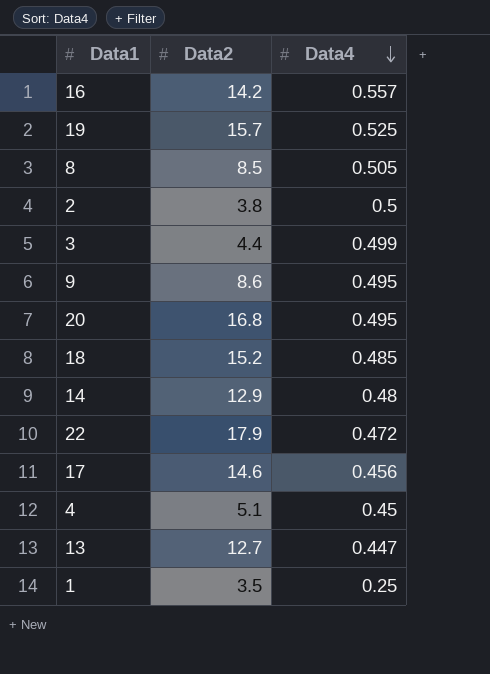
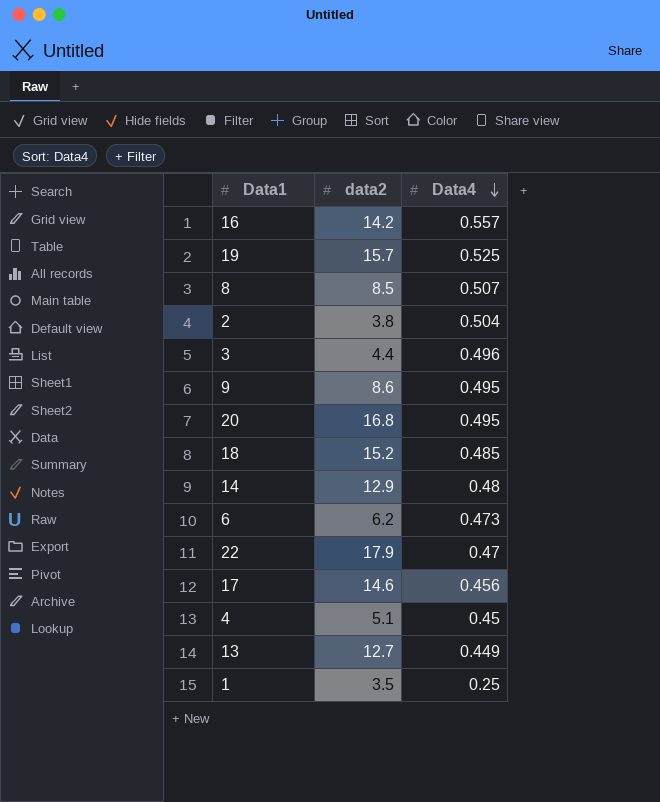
column name: Data2 -> data2
8 | Data4: 0.505 -> 0.507
2 | Data4: 0.5 -> 0.504
3 | Data4: 0.499 -> 0.496
row 6: none -> 6.2 | 0.473
22 | Data4: 0.472 -> 0.47
13 | Data4: 0.447 -> 0.449

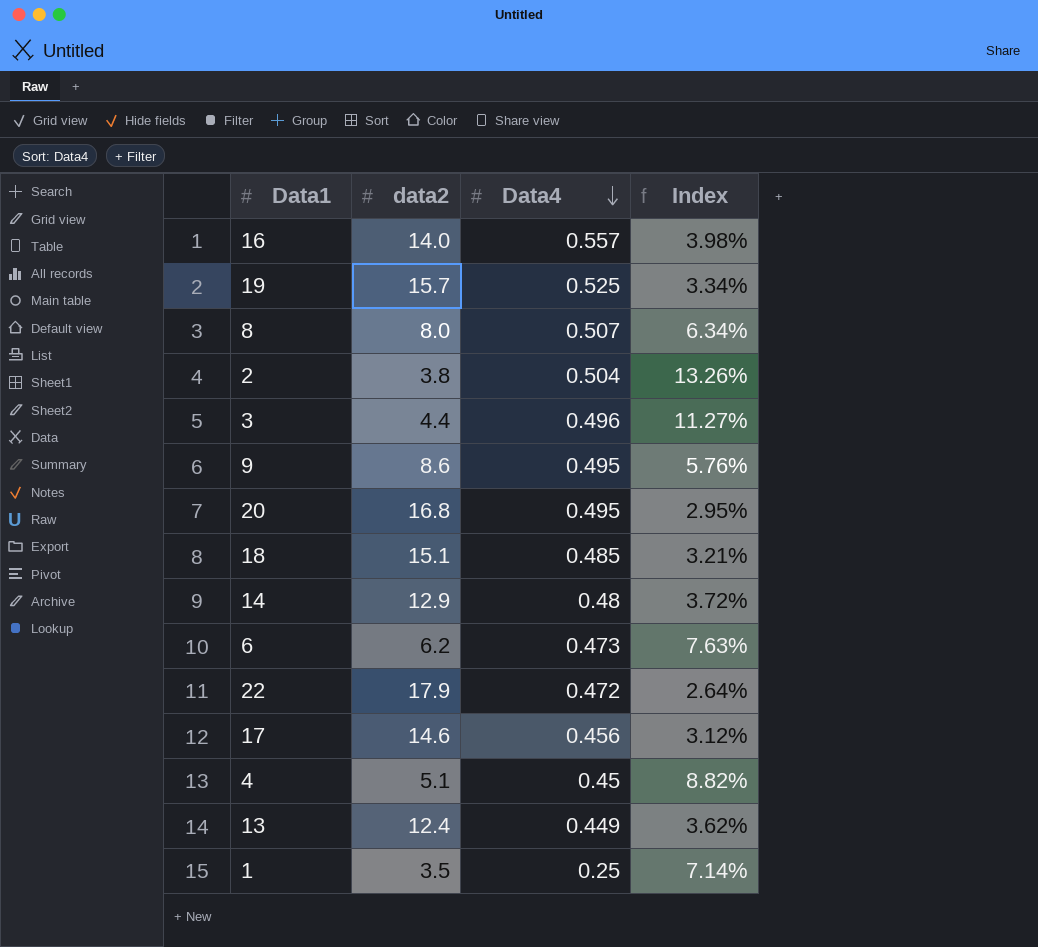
column Index | formula: none -> [Data4] / [data2]
16 | data2: 14.2 -> 14.0
8 | data2: 8.5 -> 8.0
18 | data2: 15.2 -> 15.1
22 | Data4: 0.47 -> 0.472
13 | data2: 12.7 -> 12.4

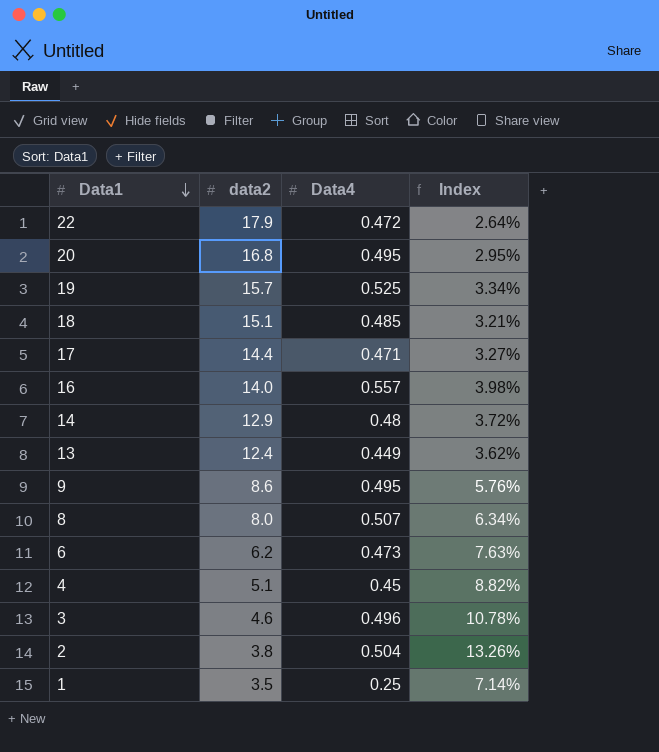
row order: Data4 descending -> Data1 descending
17 | data2: 14.6 -> 14.4
17 | Data4: 0.456 -> 0.471
17 | Index: 3.12% -> 3.27%
3 | data2: 4.4 -> 4.6
3 | Index: 11.27% -> 10.78%

